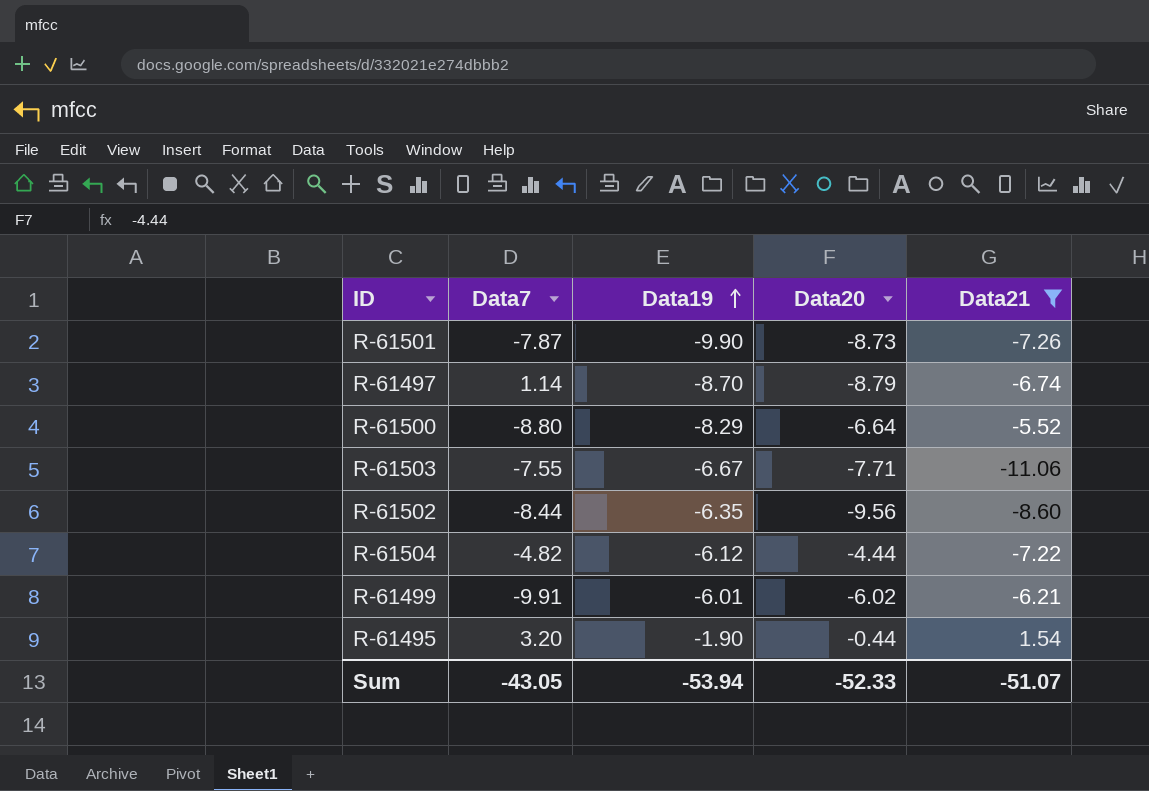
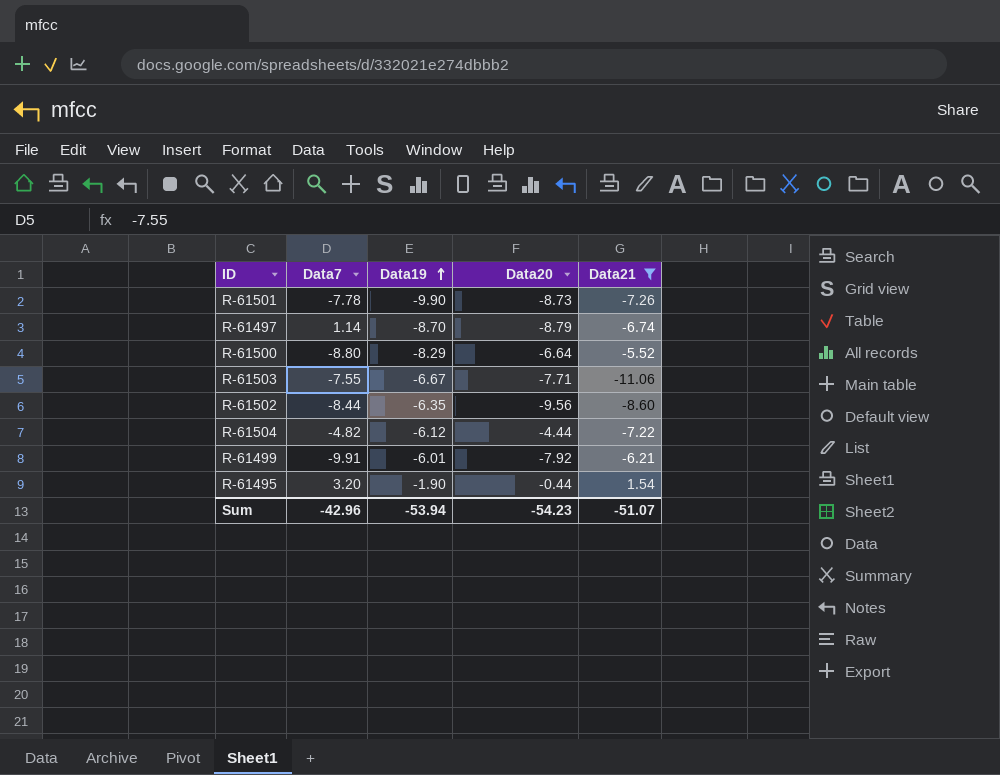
R-61501 | Data7: -7.87 -> -7.78
R-61499 | Data20: -6.02 -> -7.92
Sum | Data7: -43.05 -> -42.96
Sum | Data20: -52.33 -> -54.23

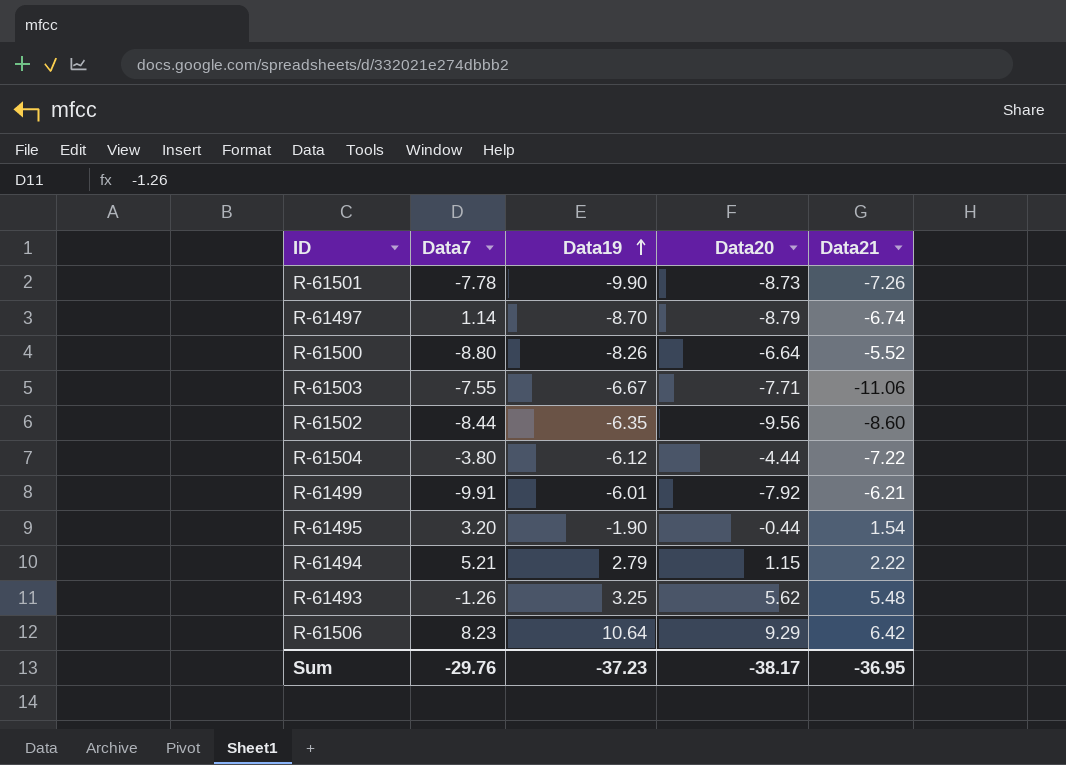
filter: Data21 <= 1.54 -> none
R-61500 | Data19: -8.29 -> -8.26
R-61504 | Data7: -4.82 -> -3.80
Sum | Data7: -42.96 -> -29.76
Sum | Data19: -53.94 -> -37.23
Sum | Data20: -54.23 -> -38.17
Sum | Data21: -51.07 -> -36.95

